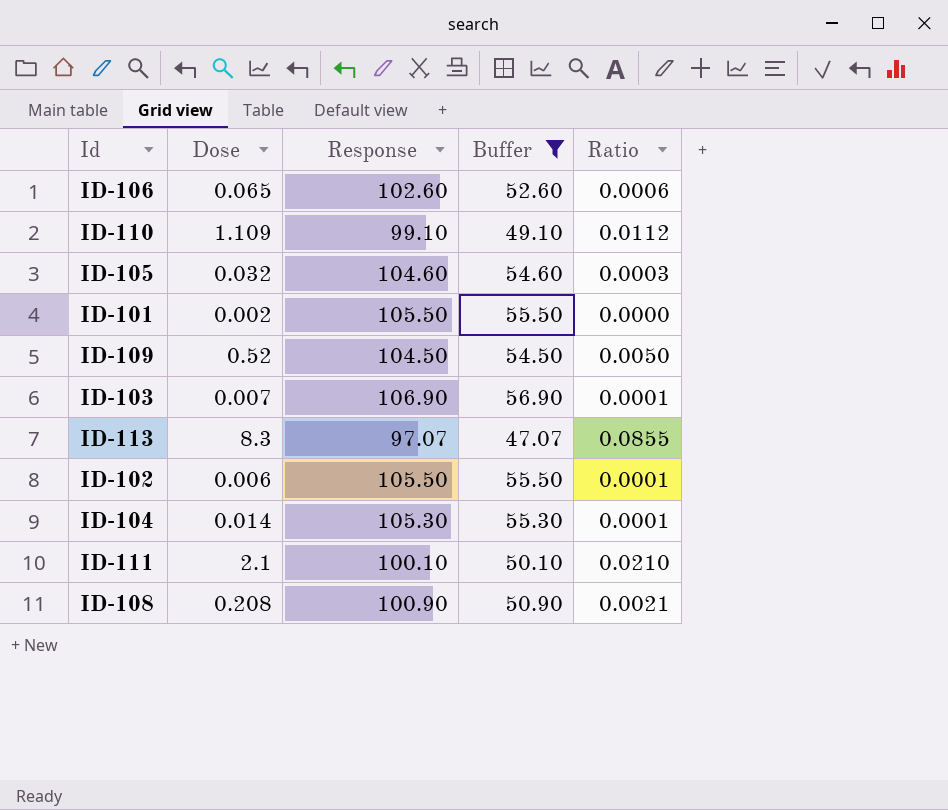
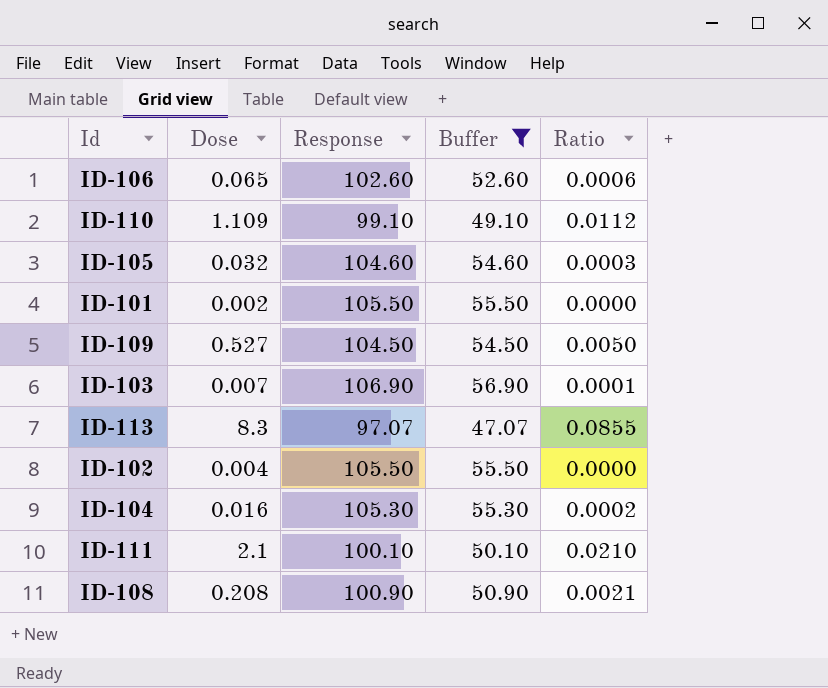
ID-109 | Dose: 0.52 -> 0.527
ID-102 | Dose: 0.006 -> 0.004
ID-102 | Ratio: 0.0001 -> 0.0000
ID-104 | Dose: 0.014 -> 0.016
ID-104 | Ratio: 0.0001 -> 0.0002

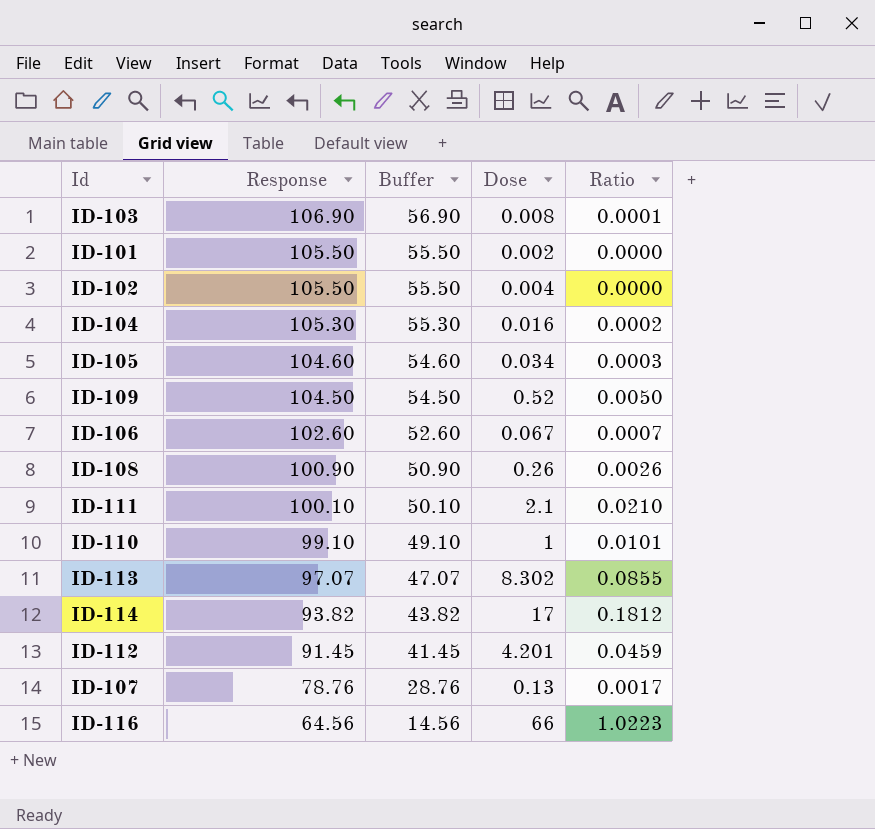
filter: Buffer >= 47.07 -> none
row order: none -> Response descending
column Dose | position: 2 -> 4
ID-103 | Dose: 0.007 -> 0.008
ID-105 | Dose: 0.032 -> 0.034
ID-109 | Dose: 0.527 -> 0.52
ID-106 | Dose: 0.065 -> 0.067
ID-106 | Ratio: 0.0006 -> 0.0007
ID-108 | Dose: 0.208 -> 0.26
ID-108 | Ratio: 0.0021 -> 0.0026
ID-110 | Dose: 1.109 -> 1
ID-110 | Ratio: 0.0112 -> 0.0101
ID-113 | Dose: 8.3 -> 8.302

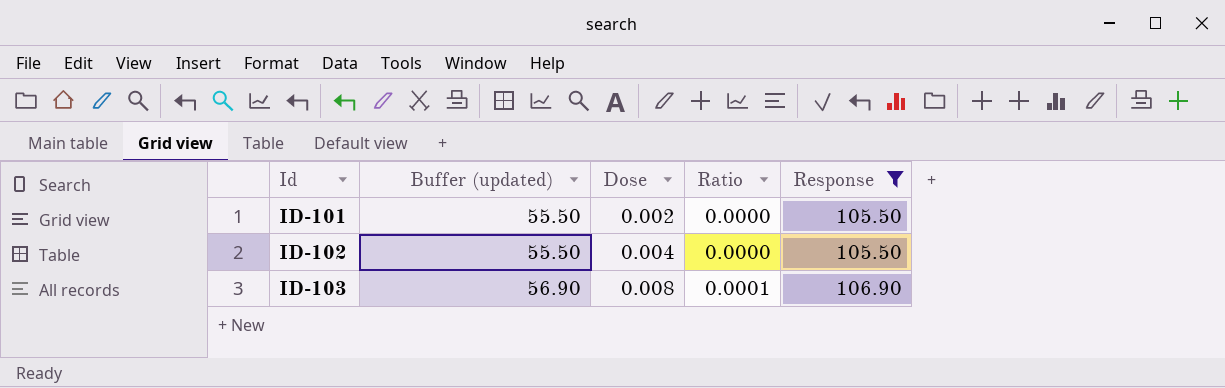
filter: none -> Response >= 105.50
row order: Response descending -> Id ascending
column name: Buffer -> Buffer (updated)
column Response | position: 2 -> 5

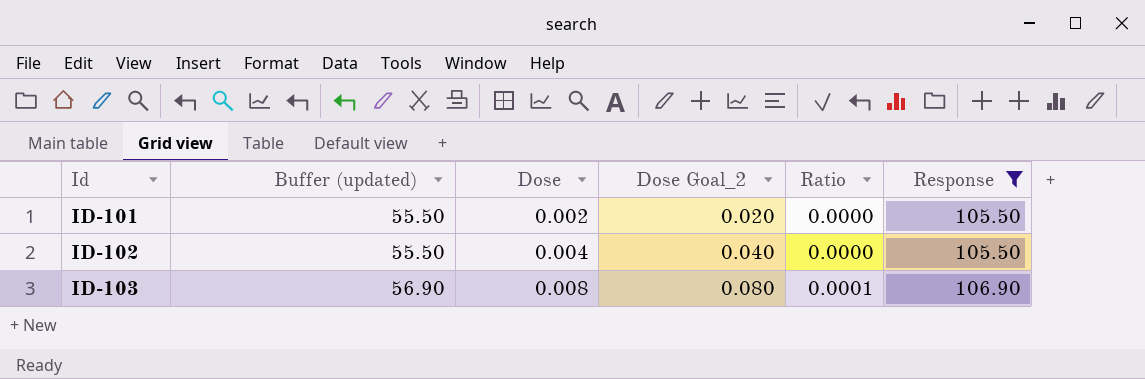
column Dose Goal_2 | formula: none -> [Dose] * 10

